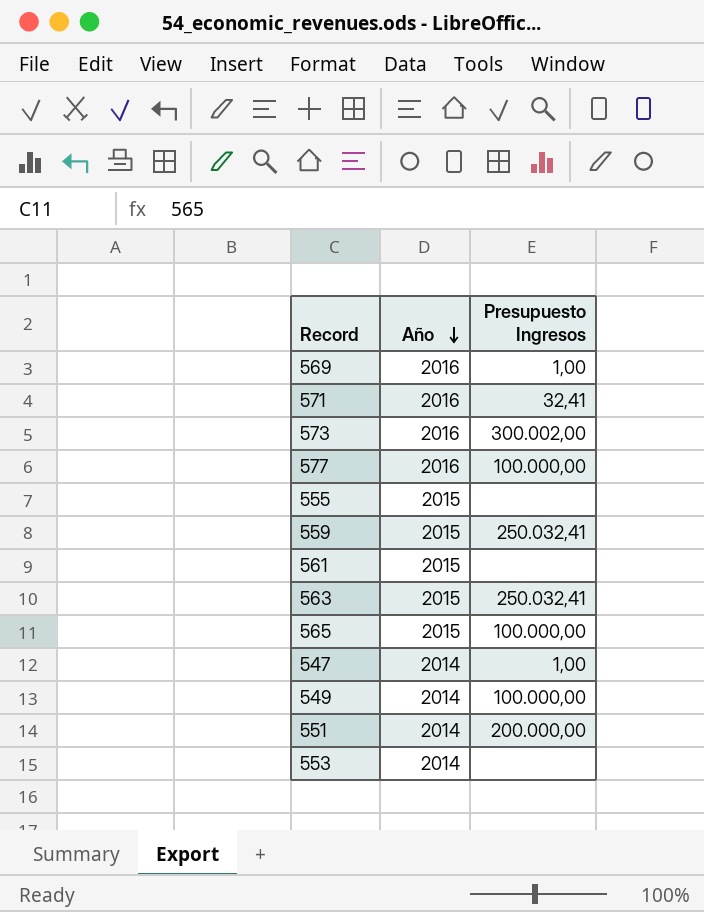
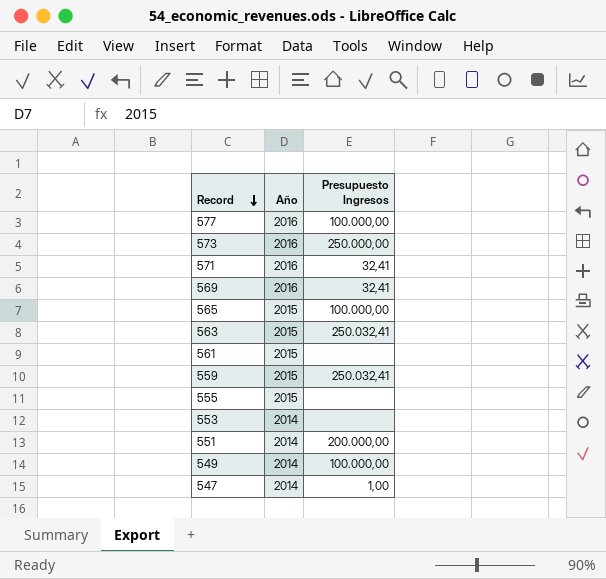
row order: Año descending -> Record descending
573 | Presupuesto Ingresos: 300.002,00 -> 250.000,00
569 | Presupuesto Ingresos: 1,00 -> 32,41

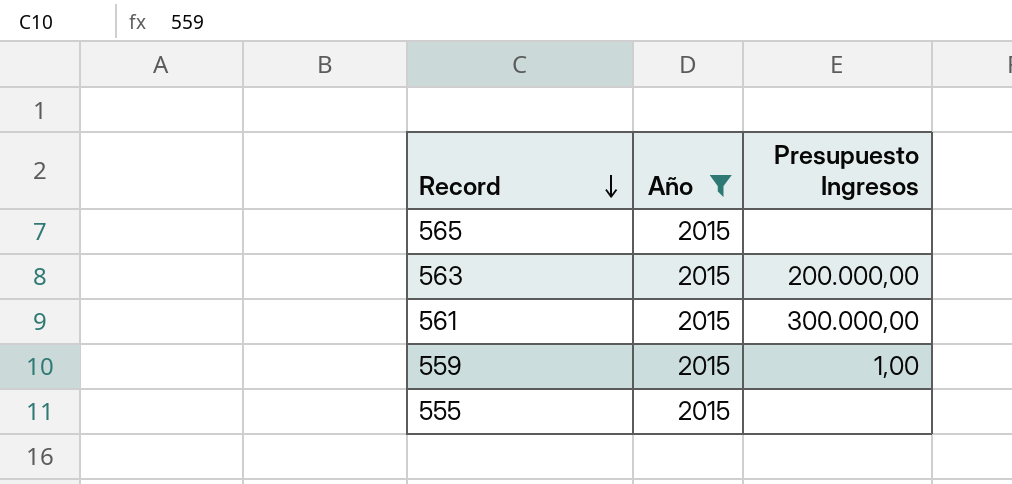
filter: none -> Año = 2015
565 | Presupuesto Ingresos: 100.000,00 -> none
563 | Presupuesto Ingresos: 250.032,41 -> 200.000,00
561 | Presupuesto Ingresos: none -> 300.000,00
559 | Presupuesto Ingresos: 250.032,41 -> 1,00

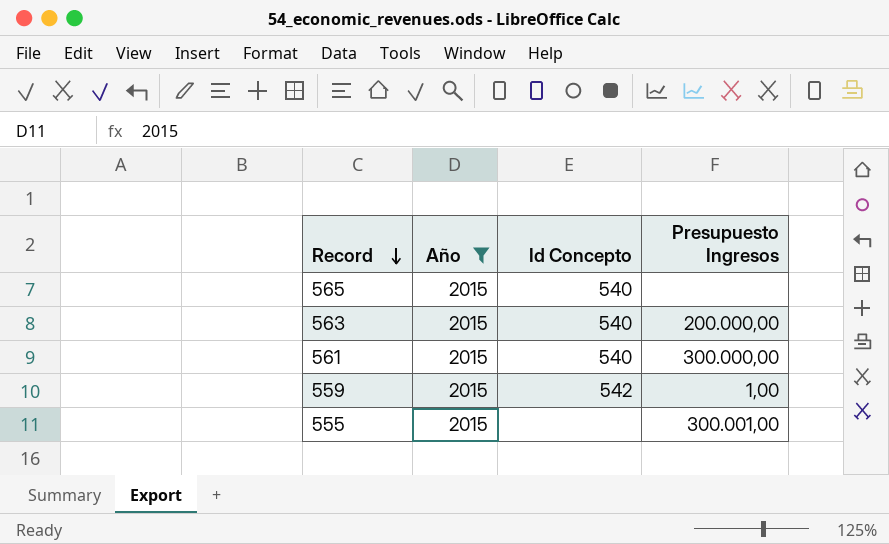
column Id Concepto | position: none -> 3
555 | Presupuesto Ingresos: none -> 300.001,00

